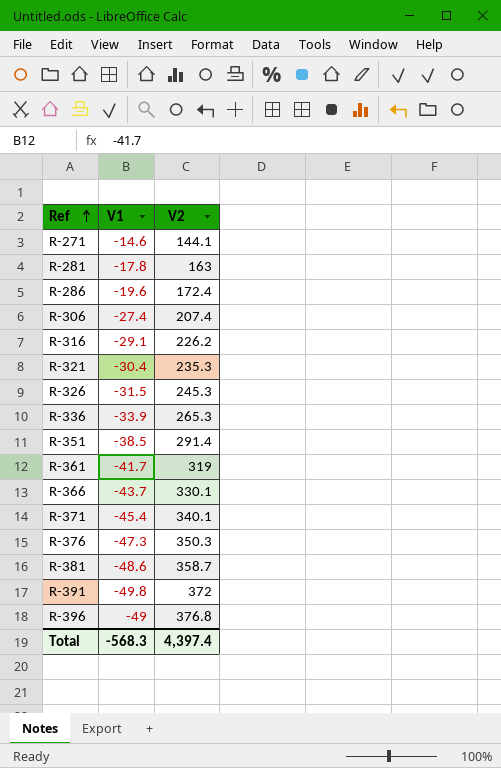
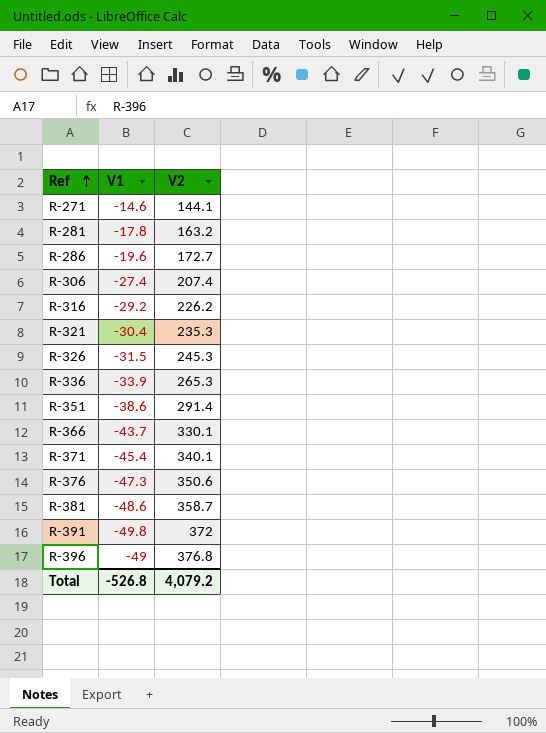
row R-361: -41.7 | 319 -> none
R-281 | V2: 163 -> 163.2
R-286 | V2: 172.4 -> 172.7
R-316 | V1: -29.1 -> -29.2
R-351 | V1: -38.5 -> -38.6
R-376 | V2: 350.3 -> 350.6
Total | V1: -568.3 -> -526.8
Total | V2: 4,397.4 -> 4,079.2

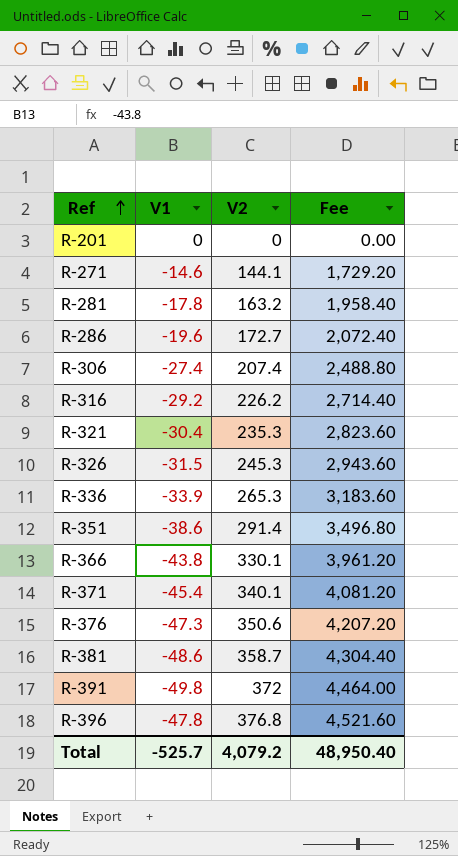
column Fee | formula: none -> [V2] * 12
row R-201: none -> 0 | 0 | 0.00
R-366 | V1: -43.7 -> -43.8
R-396 | V1: -49 -> -47.8
Total | V1: -526.8 -> -525.7

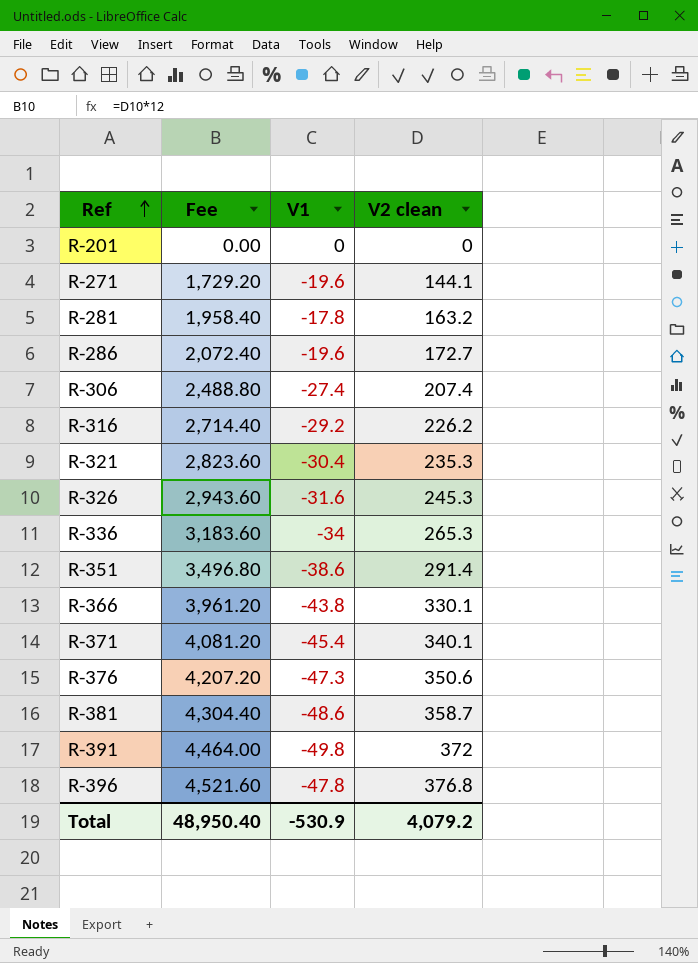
column Fee | position: 4 -> 2
column name: V2 -> V2 clean
R-271 | V1: -14.6 -> -19.6
R-326 | V1: -31.5 -> -31.6
R-336 | V1: -33.9 -> -34
Total | V1: -525.7 -> -530.9

